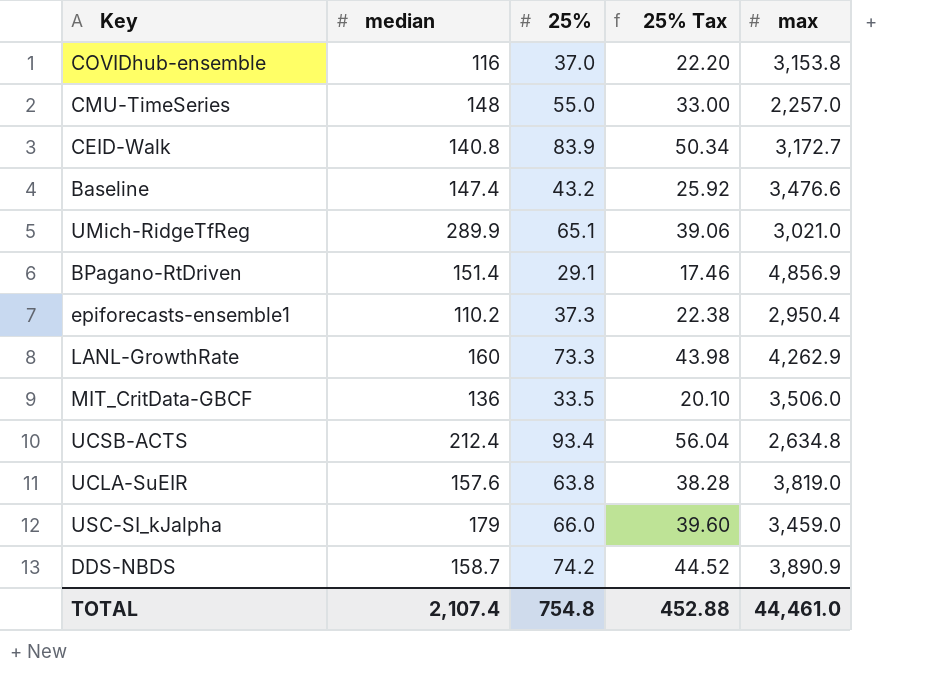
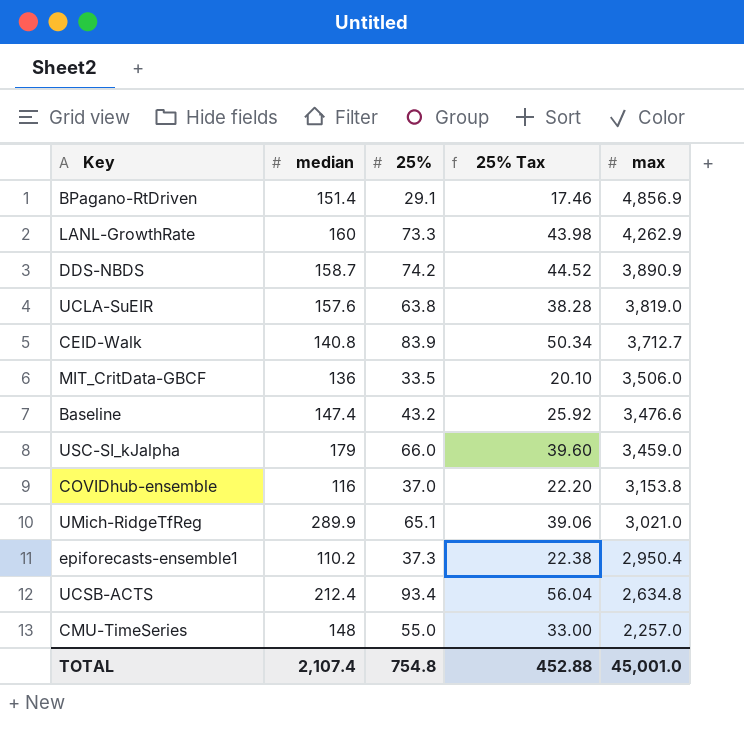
row order: none -> max descending
CEID-Walk | max: 3,172.7 -> 3,712.7
TOTAL | max: 44,461.0 -> 45,001.0

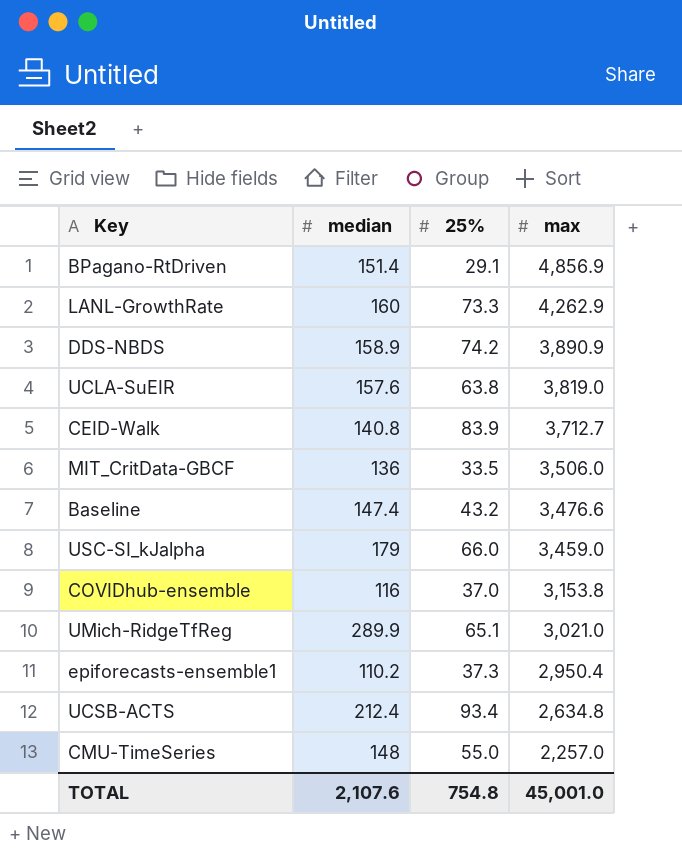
column 25% Tax | formula: [25%] * 0.6 -> none
DDS-NBDS | median: 158.7 -> 158.9
TOTAL | median: 2,107.4 -> 2,107.6

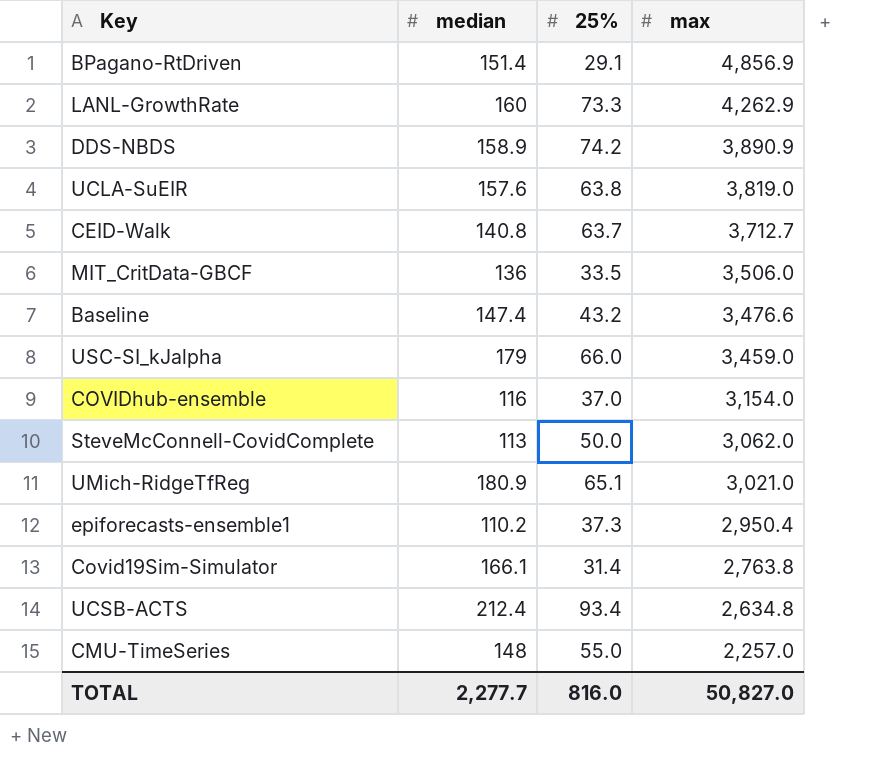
CEID-Walk | 25%: 83.9 -> 63.7
COVIDhub-ensemble | max: 3,153.8 -> 3,154.0
row SteveMcConnell-CovidComplete: none -> 113 | 50.0 | 3,062.0
UMich-RidgeTfReg | median: 289.9 -> 180.9
row Covid19Sim-Simulator: none -> 166.1 | 31.4 | 2,763.8
TOTAL | median: 2,107.6 -> 2,277.7
TOTAL | 25%: 754.8 -> 816.0
TOTAL | max: 45,001.0 -> 50,827.0

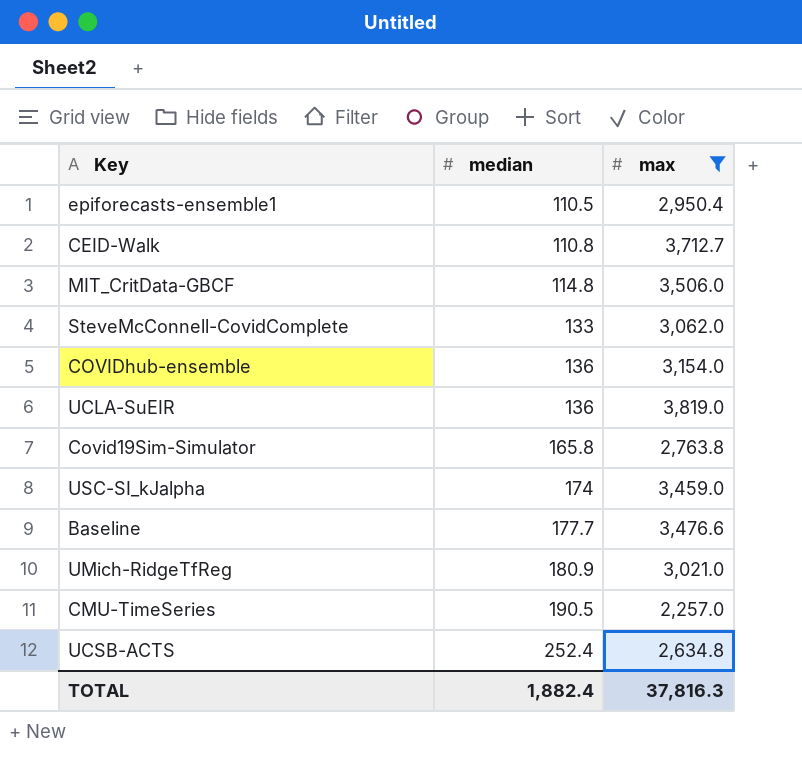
filter: none -> max <= 3,819.0
row order: max descending -> median ascending
column 25% | position: 3 -> none
epiforecasts-ensemble1 | median: 110.2 -> 110.5
CEID-Walk | median: 140.8 -> 110.8
MIT_CritData-GBCF | median: 136 -> 114.8
SteveMcConnell-CovidComplete | median: 113 -> 133
COVIDhub-ensemble | median: 116 -> 136
UCLA-SuEIR | median: 157.6 -> 136
Covid19Sim-Simulator | median: 166.1 -> 165.8
USC-SI_kJalpha | median: 179 -> 174
Baseline | median: 147.4 -> 177.7
CMU-TimeSeries | median: 148 -> 190.5
UCSB-ACTS | median: 212.4 -> 252.4
TOTAL | median: 2,277.7 -> 1,882.4
TOTAL | max: 50,827.0 -> 37,816.3

